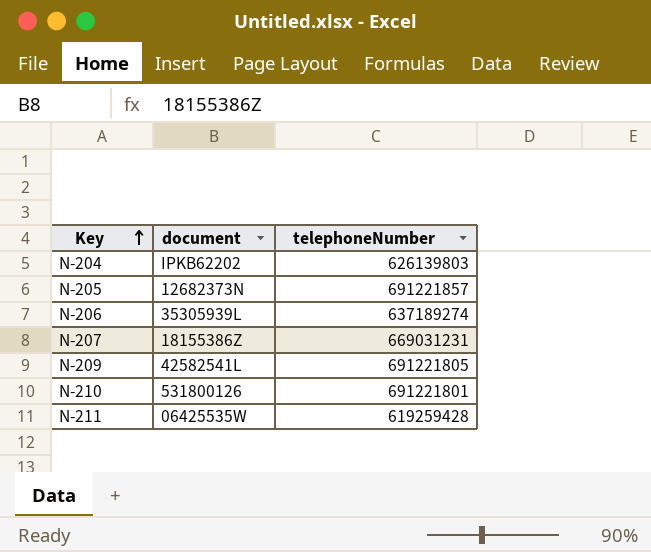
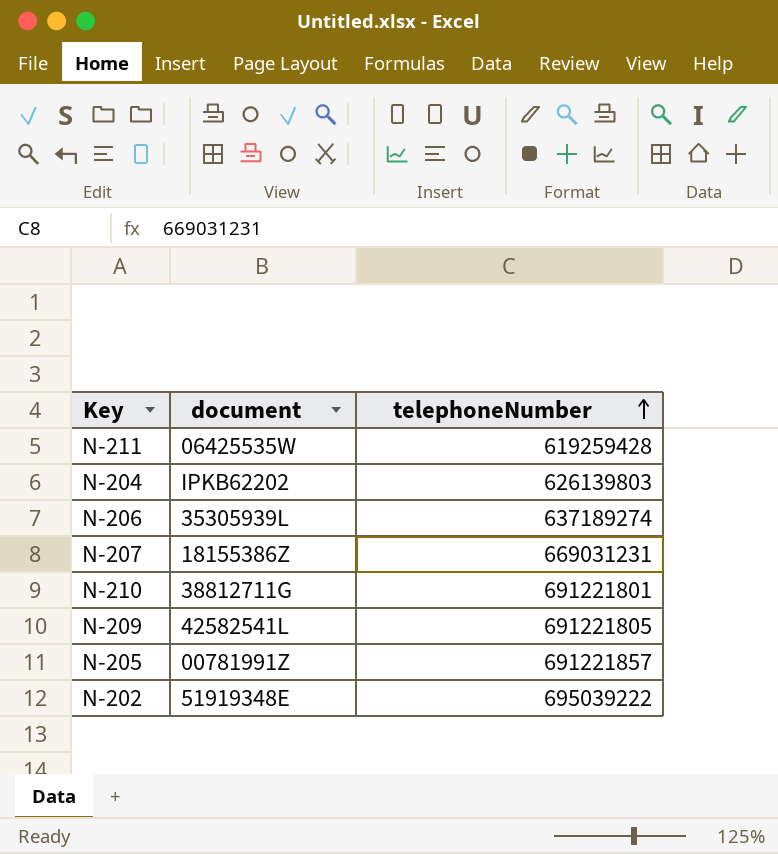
row order: Key ascending -> telephoneNumber ascending
N-210 | document: 531800126 -> 38812711G
N-205 | document: 12682373N -> 00781991Z
row N-202: none -> 51919348E | 695039222

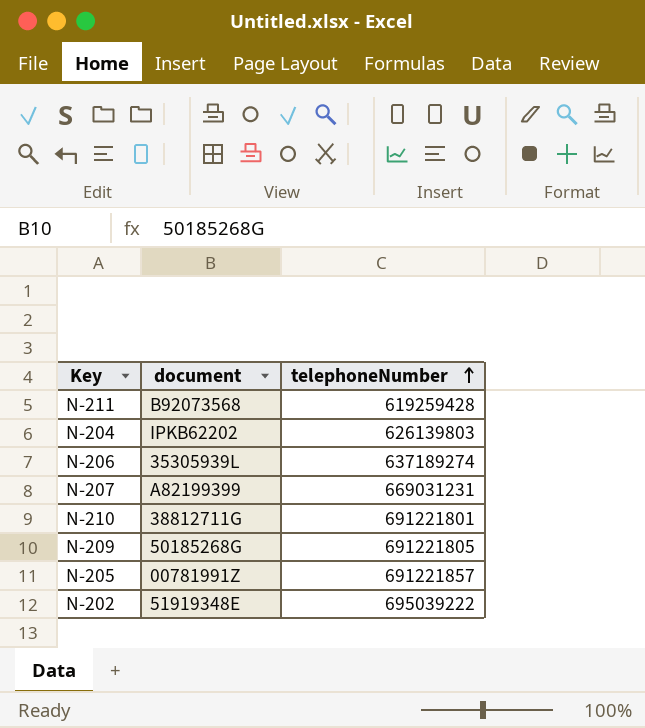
N-211 | document: 06425535W -> B92073568
N-207 | document: 18155386Z -> A82199399
N-209 | document: 42582541L -> 50185268G

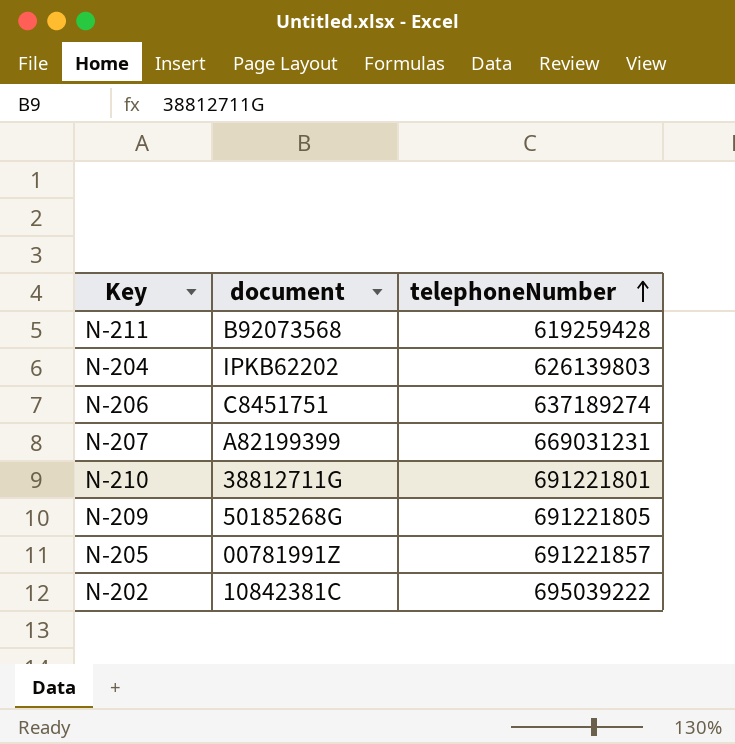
N-206 | document: 35305939L -> C8451751
N-202 | document: 51919348E -> 10842381C

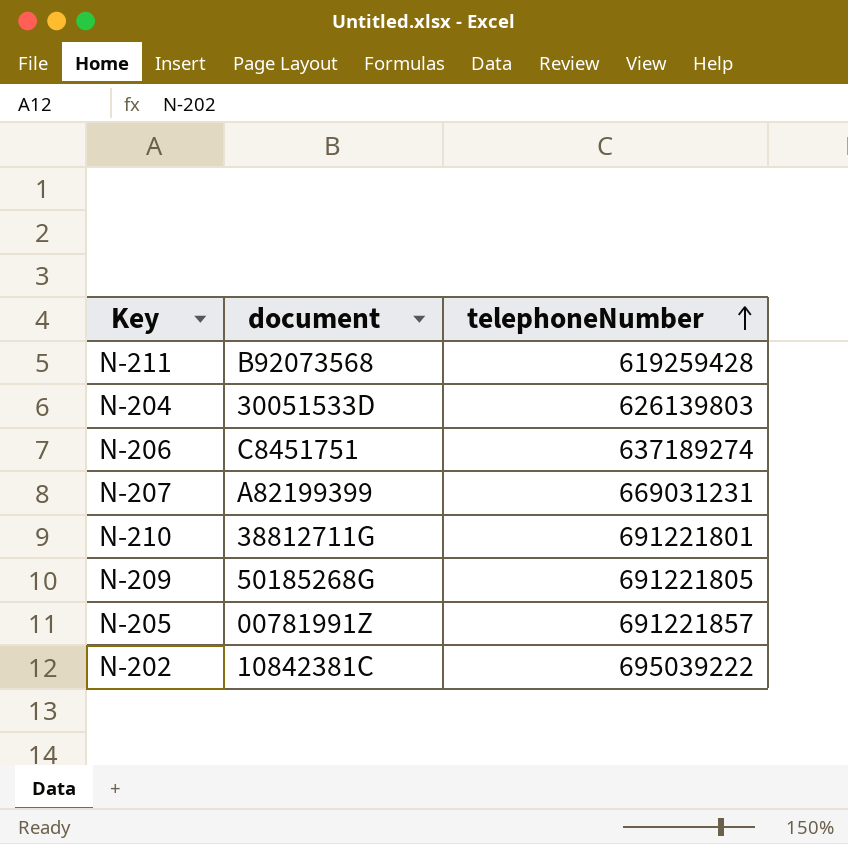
N-204 | document: IPKB62202 -> 30051533D

